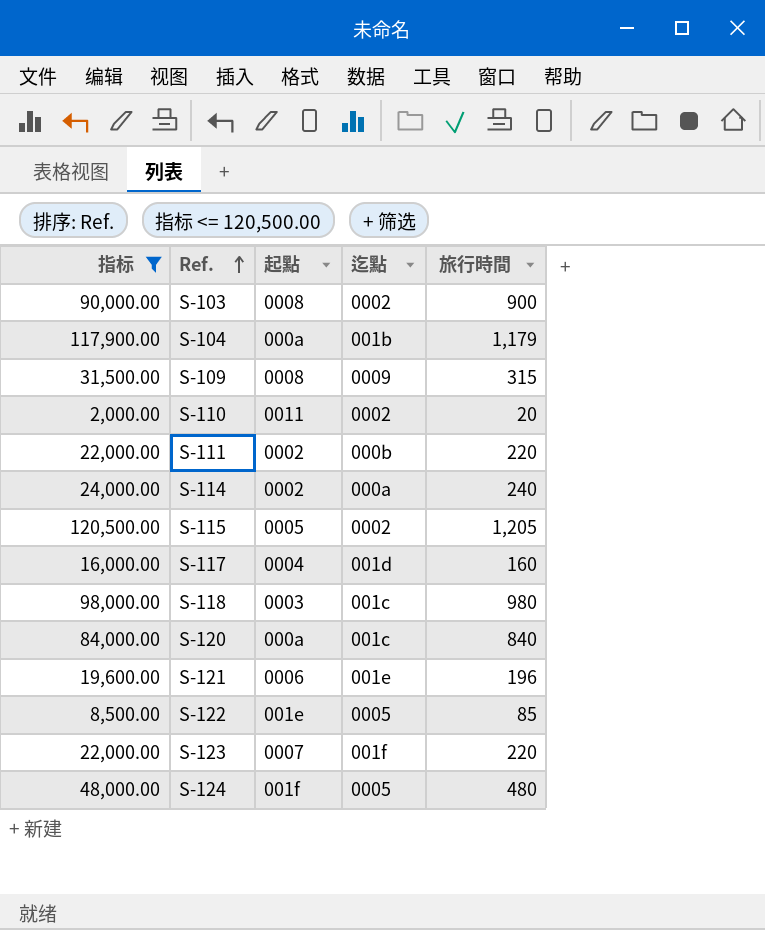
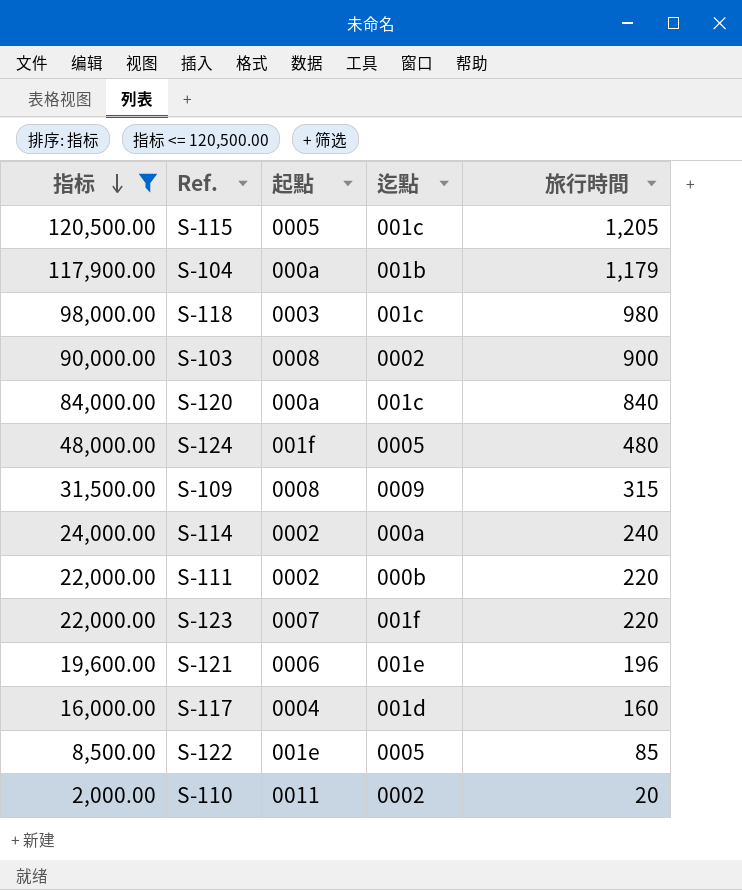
row order: Ref. ascending -> 指标 descending
S-115 | 迄點: 0002 -> 001c

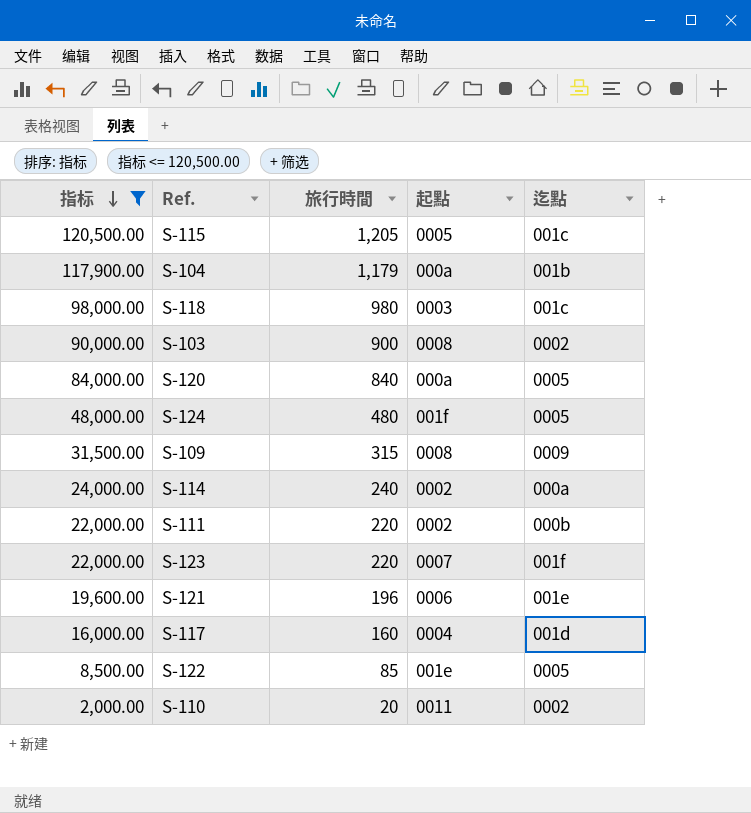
column 旅行時間 | position: 5 -> 3
S-120 | 迄點: 001c -> 0005

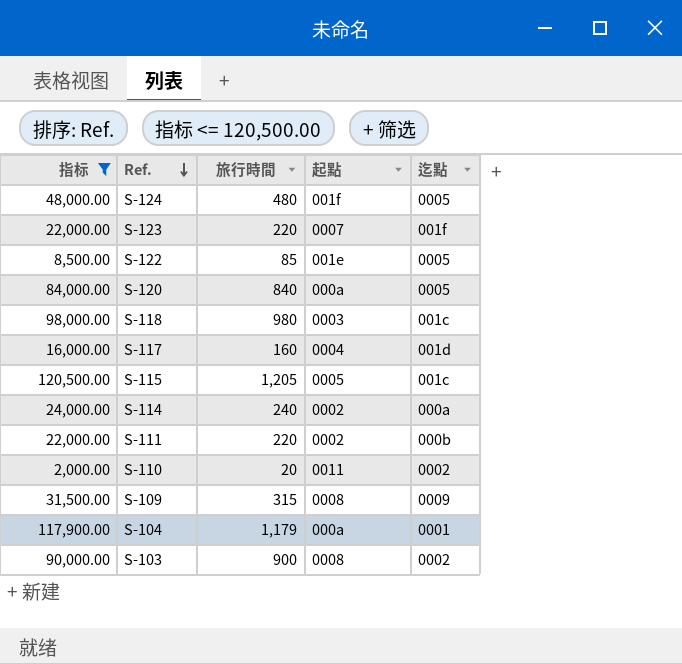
row order: 指标 descending -> Ref. descending
row S-121: 19,600.00 | 196 | 0006 | 001e -> none
S-104 | 迄點: 001b -> 0001

